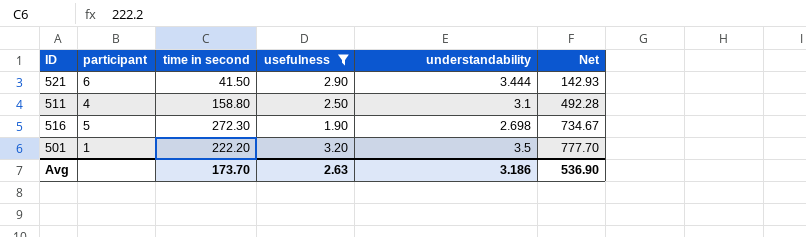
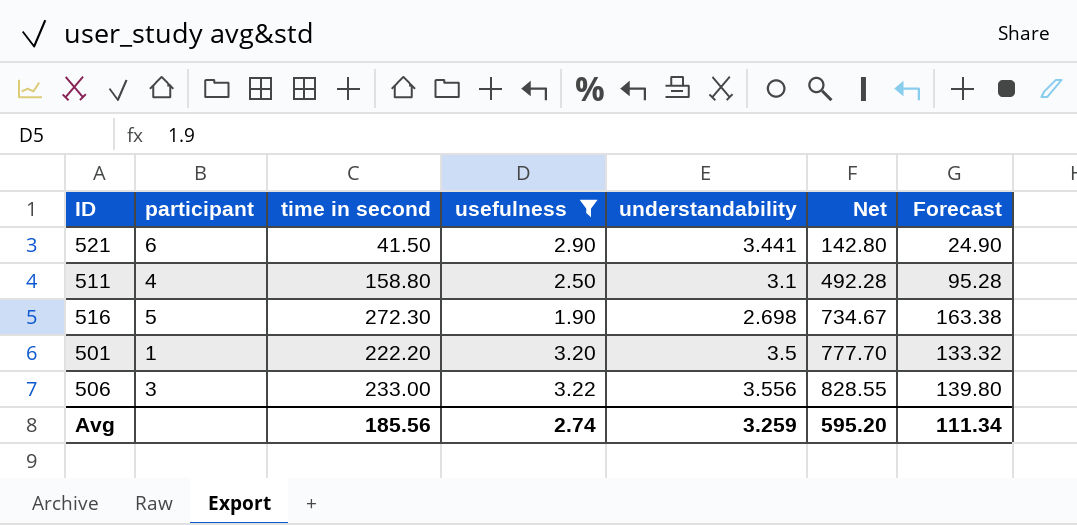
column Forecast | formula: none -> [time in second] * 0.6
521 | understandability: 3.444 -> 3.441
521 | Net: 142.93 -> 142.80
row 506: none -> 3 | 233.00 | 3.22 | 3.556 | 828.55 | 139.80
Avg | time in second: 173.70 -> 185.56
Avg | usefulness: 2.63 -> 2.74
Avg | understandability: 3.186 -> 3.259
Avg | Net: 536.90 -> 595.20

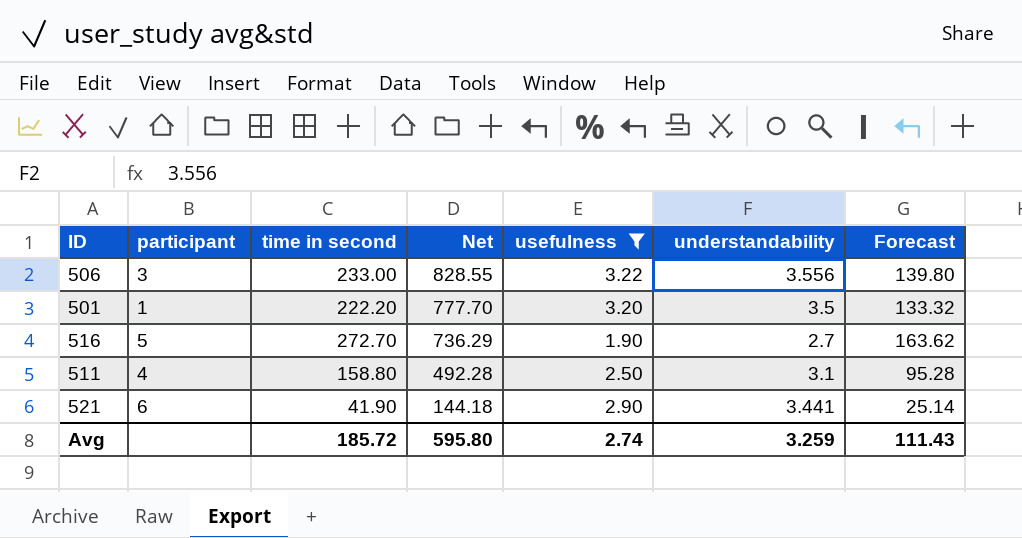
row order: Net ascending -> Net descending
column Net | position: 6 -> 4
516 | time in second: 272.30 -> 272.70
516 | Net: 734.67 -> 736.29
516 | understandability: 2.698 -> 2.7
516 | Forecast: 163.38 -> 163.62
521 | time in second: 41.50 -> 41.90
521 | Net: 142.80 -> 144.18
521 | Forecast: 24.90 -> 25.14
Avg | time in second: 185.56 -> 185.72
Avg | Net: 595.20 -> 595.80
Avg | Forecast: 111.34 -> 111.43

